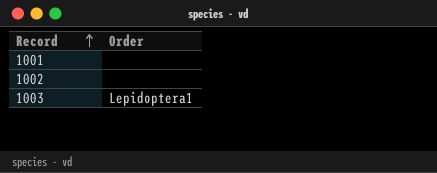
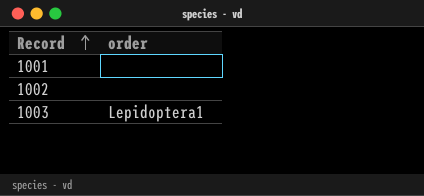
column name: Order -> order

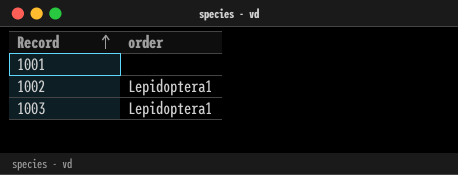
1002 | order: none -> Lepidoptera1

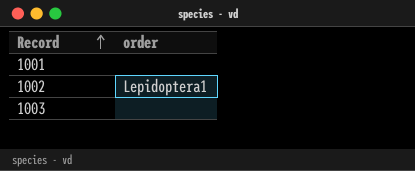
1003 | order: Lepidoptera1 -> none

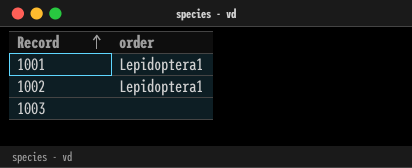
1001 | order: none -> Lepidoptera1

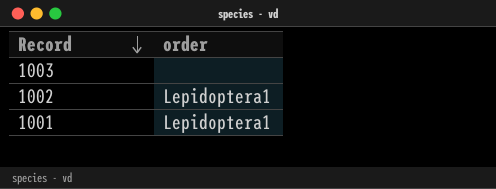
row order: Record ascending -> Record descending

